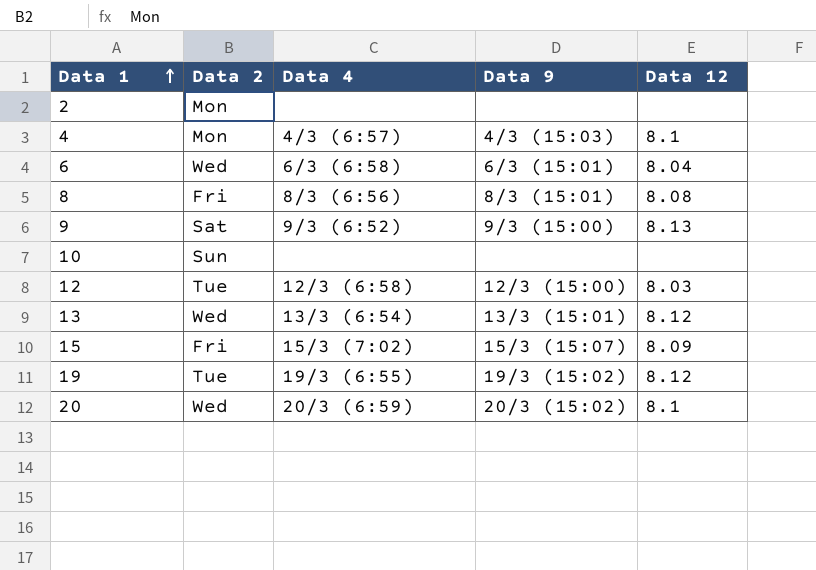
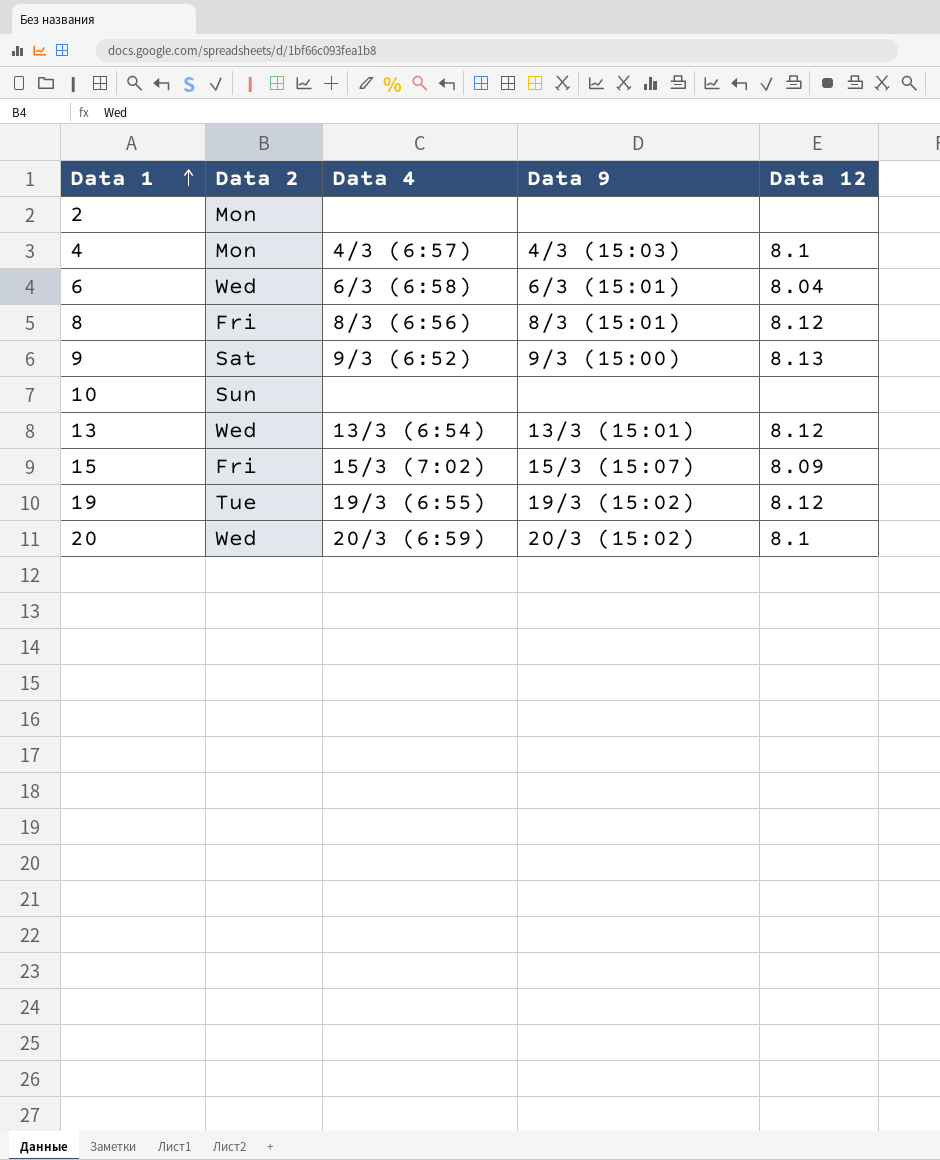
row 12: Tue | 12/3 (6:58) | 12/3 (15:00) | 8.03 -> none
8 | Data 12: 8.08 -> 8.12

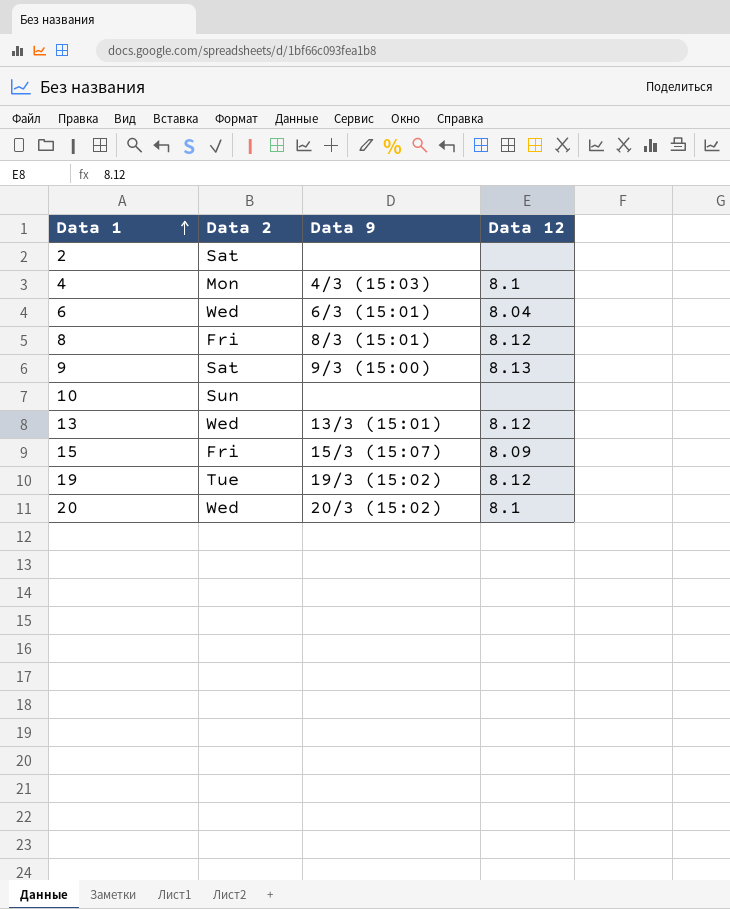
column Data 4 | position: 3 -> none
2 | Data 2: Mon -> Sat

